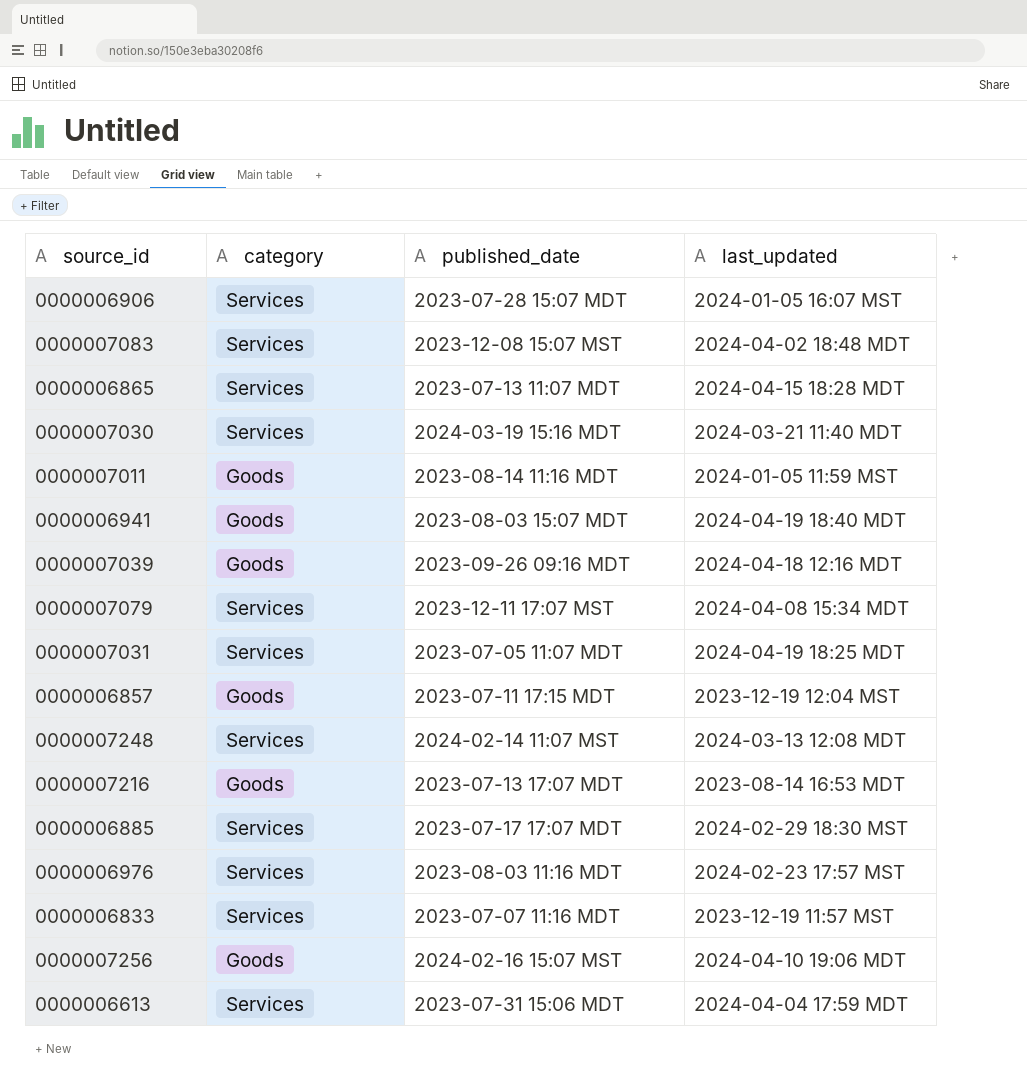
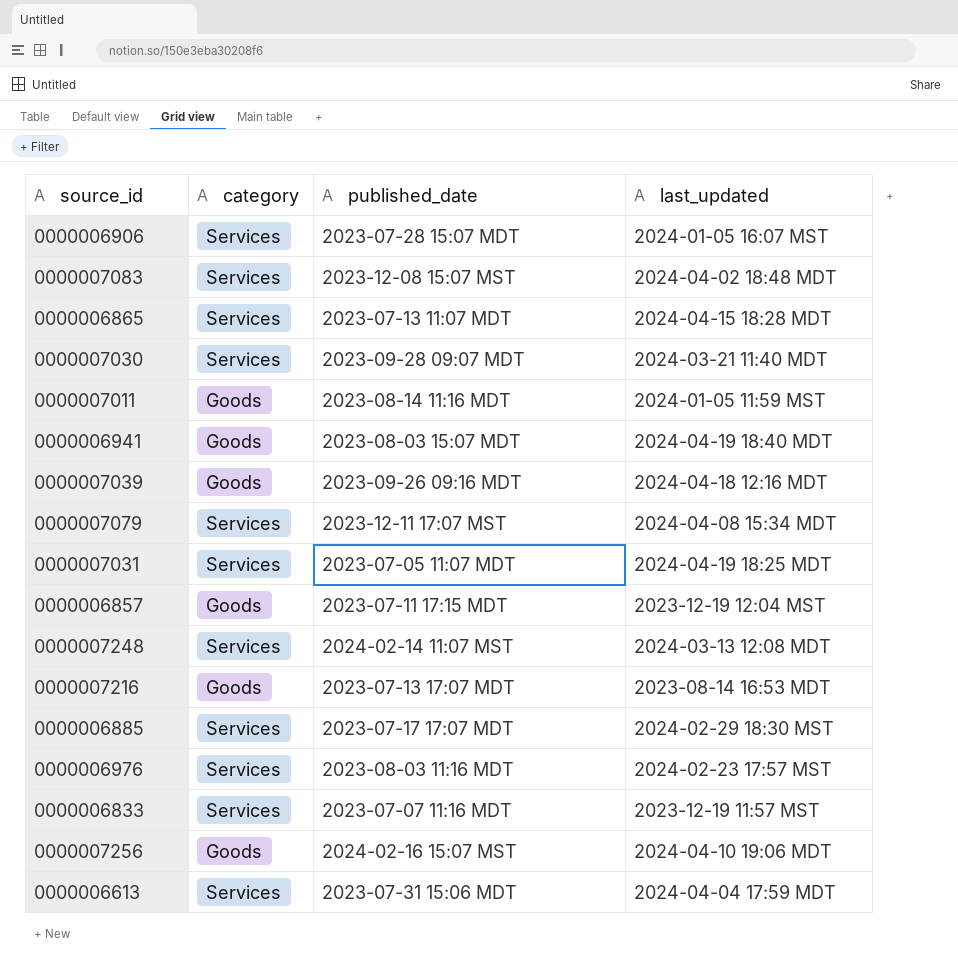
0000007030 | published_date: 2024-03-19 15:16 MDT -> 2023-09-28 09:07 MDT

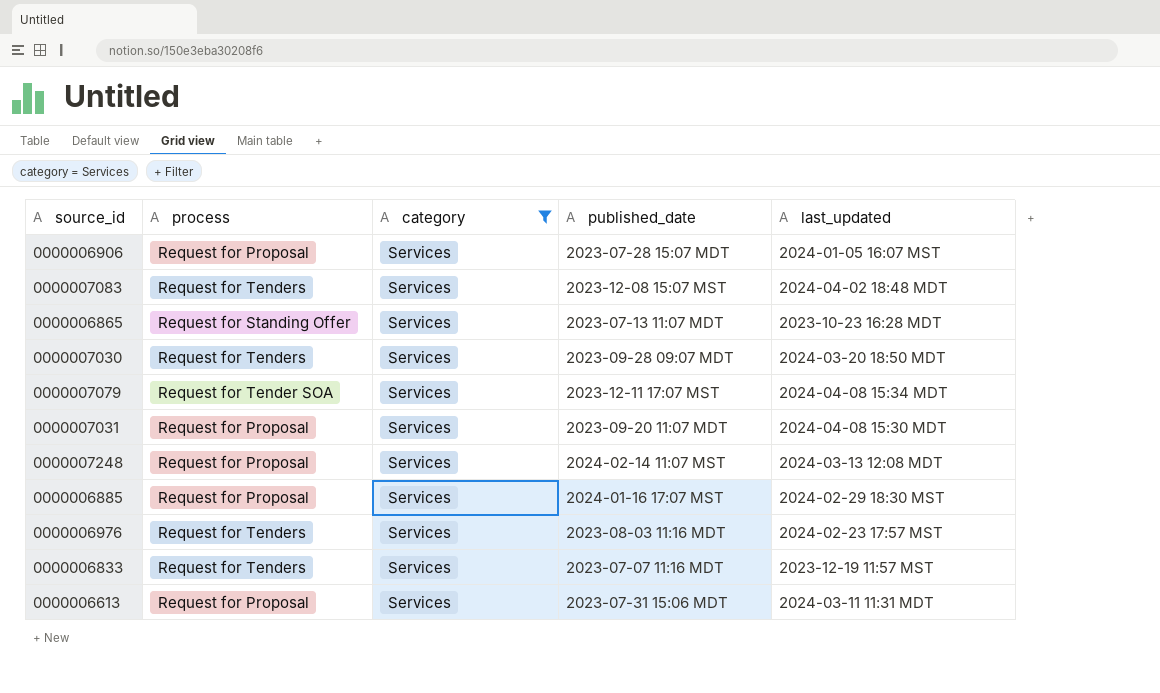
filter: none -> category = Services
column process | position: none -> 2
0000006865 | last_updated: 2024-04-15 18:28 MDT -> 2023-10-23 16:28 MDT
0000007030 | last_updated: 2024-03-21 11:40 MDT -> 2024-03-20 18:50 MDT
0000007031 | published_date: 2023-07-05 11:07 MDT -> 2023-09-20 11:07 MDT
0000007031 | last_updated: 2024-04-19 18:25 MDT -> 2024-04-08 15:30 MDT
0000006885 | published_date: 2023-07-17 17:07 MDT -> 2024-01-16 17:07 MST
0000006613 | last_updated: 2024-04-04 17:59 MDT -> 2024-03-11 11:31 MDT

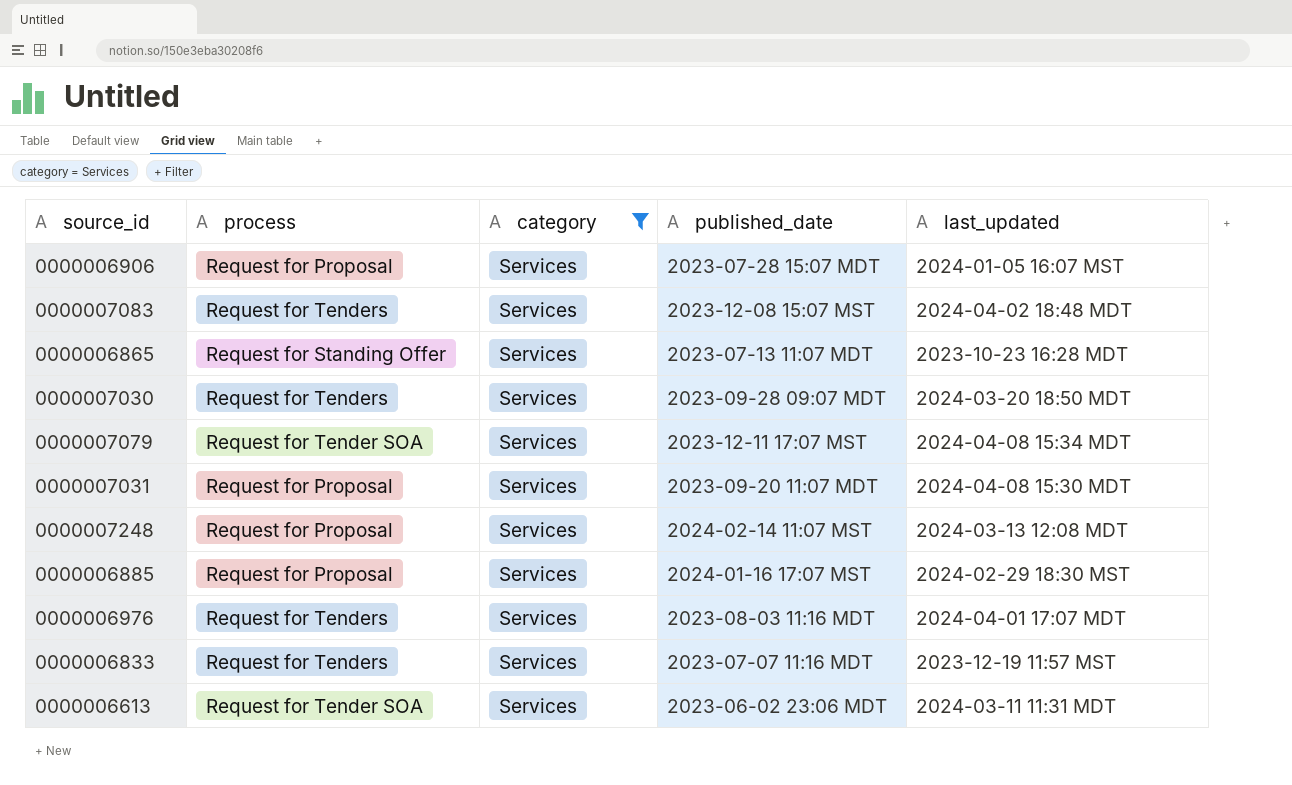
0000006976 | last_updated: 2024-02-23 17:57 MST -> 2024-04-01 17:07 MDT
0000006613 | process: Request for Proposal -> Request for Tender SOA
0000006613 | published_date: 2023-07-31 15:06 MDT -> 2023-06-02 23:06 MDT

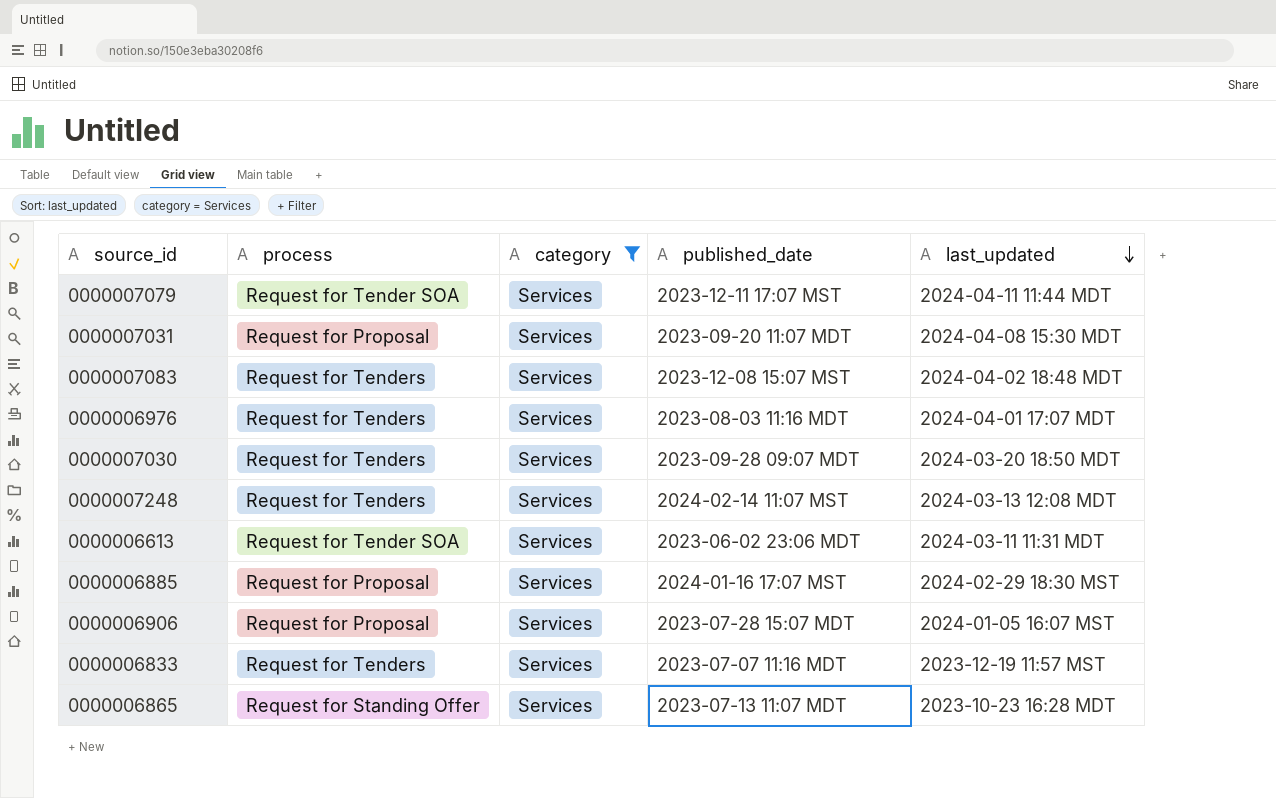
row order: none -> last_updated descending
0000007079 | last_updated: 2024-04-08 15:34 MDT -> 2024-04-11 11:44 MDT
0000007248 | process: Request for Proposal -> Request for Tenders

